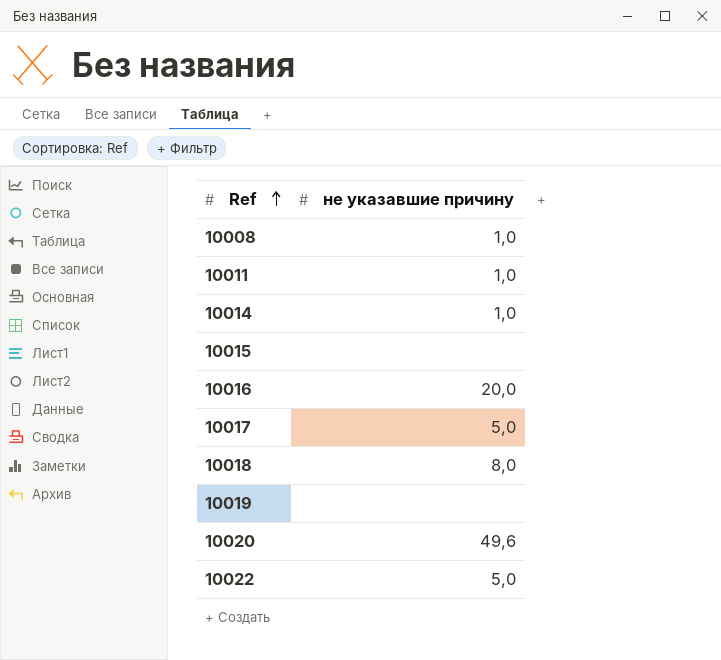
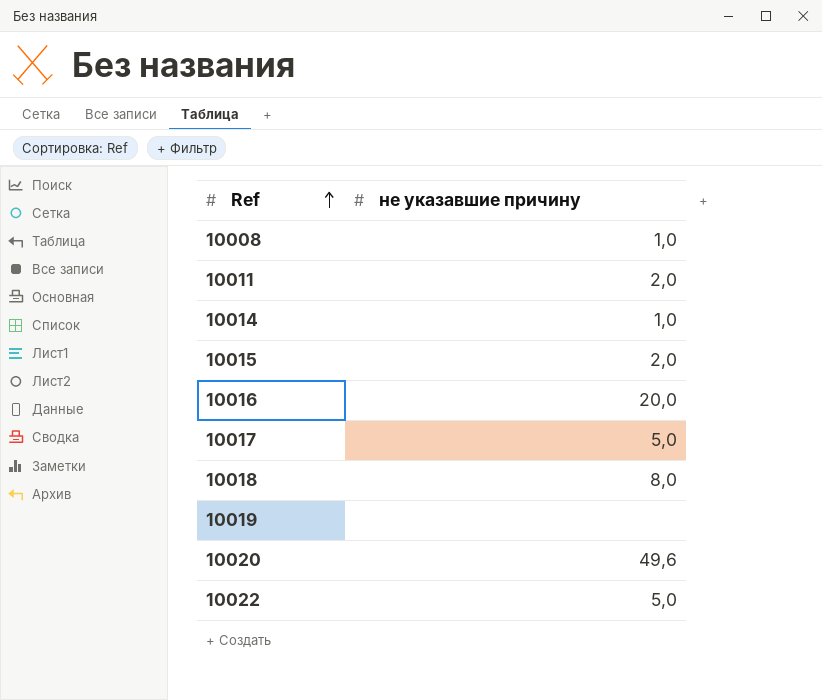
10011 | не указавшие причину: 1,0 -> 2,0
10015 | не указавшие причину: none -> 2,0

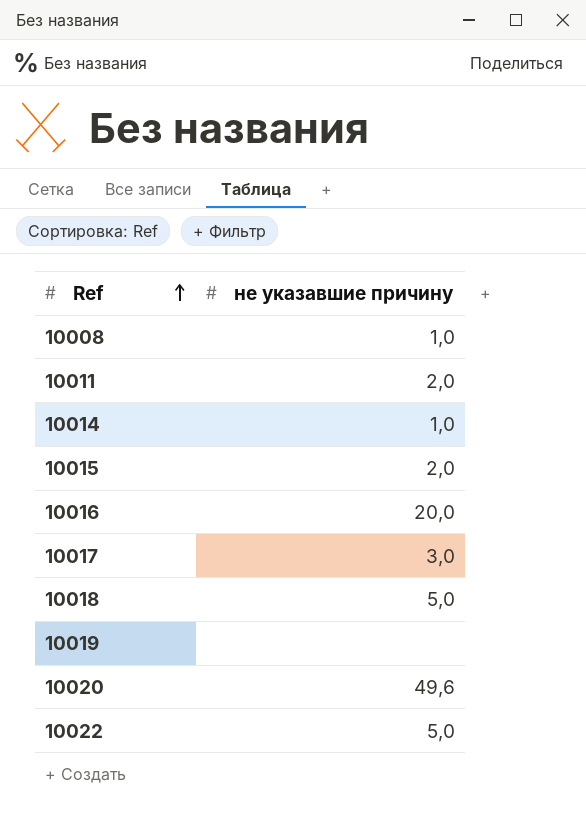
10017 | не указавшие причину: 5,0 -> 3,0
10018 | не указавшие причину: 8,0 -> 5,0

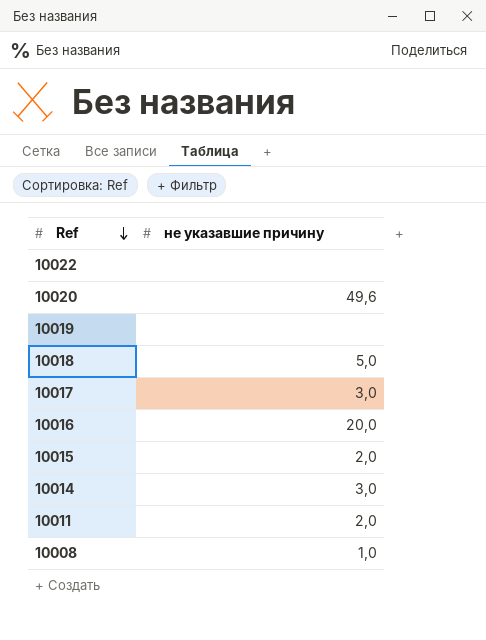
row order: Ref ascending -> Ref descending
10022 | не указавшие причину: 5,0 -> none
10014 | не указавшие причину: 1,0 -> 3,0

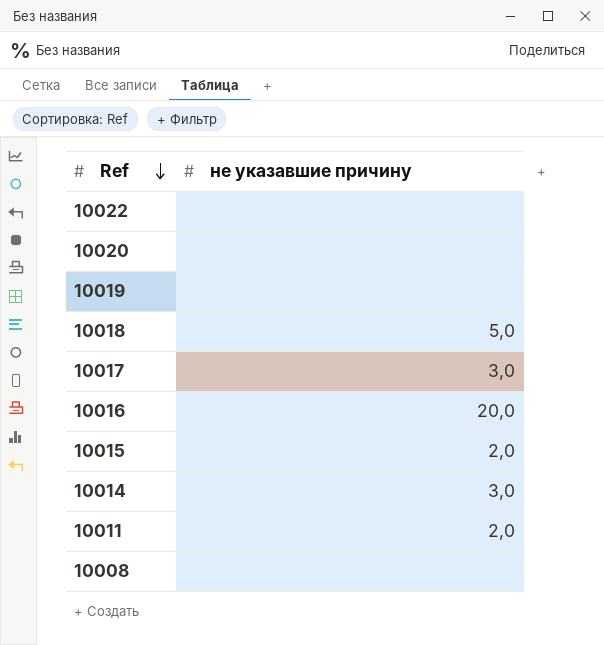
10020 | не указавшие причину: 49,6 -> none
10008 | не указавшие причину: 1,0 -> none

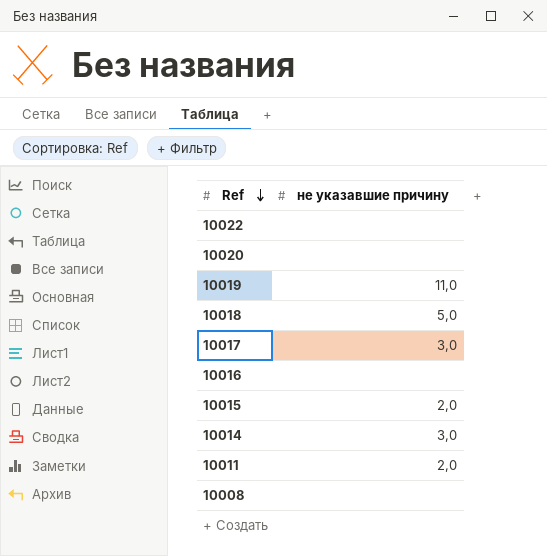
10019 | не указавшие причину: none -> 11,0
10016 | не указавшие причину: 20,0 -> none

